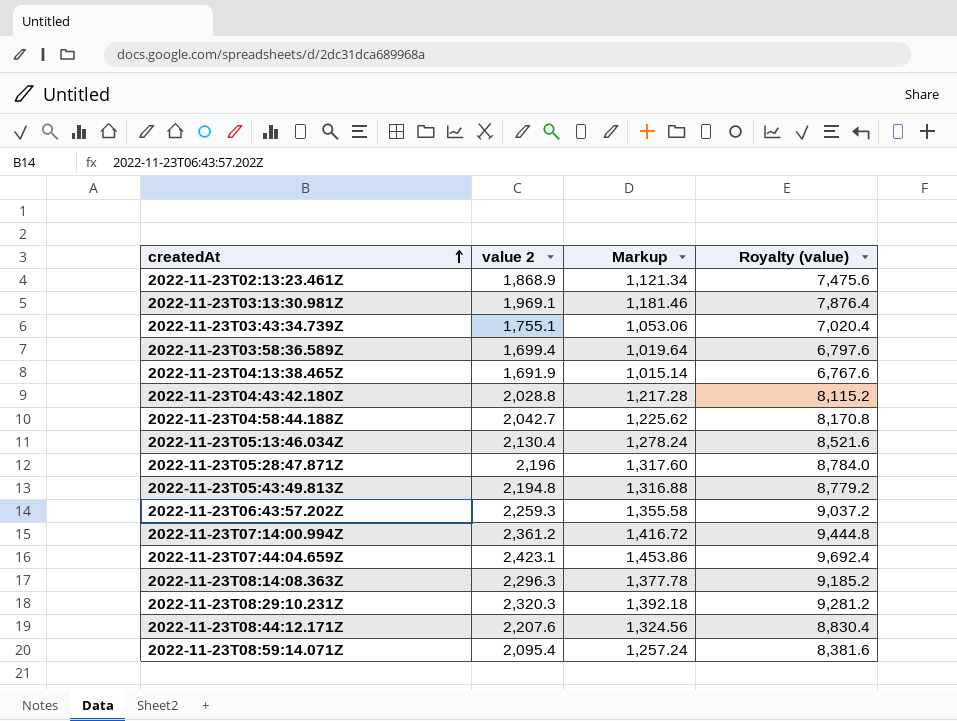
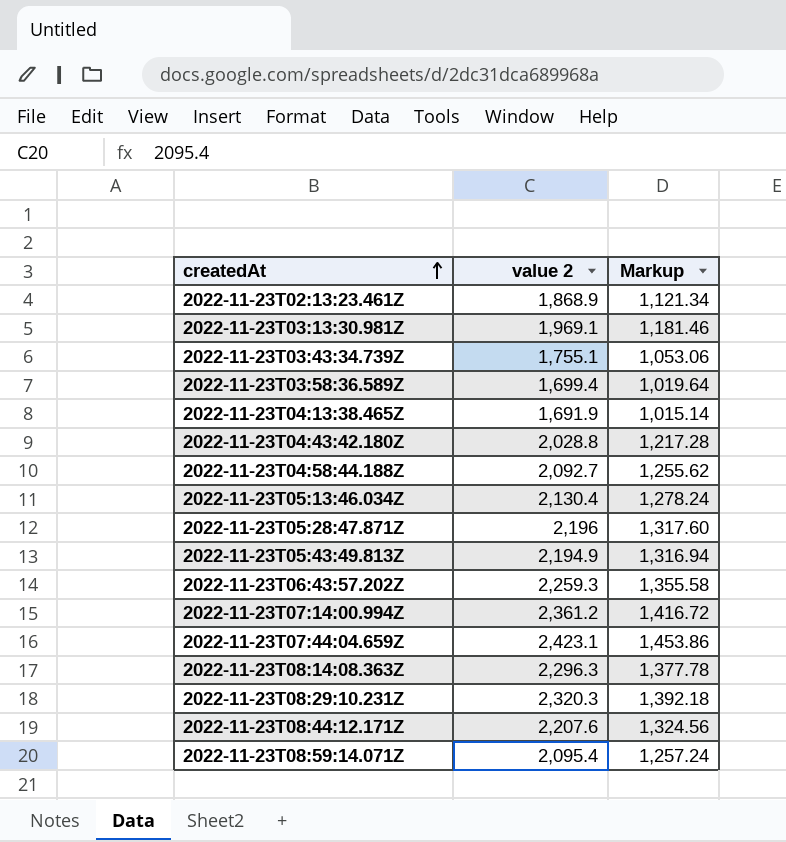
column Royalty (value) | formula: [value 2] * 4 -> none
2022-11-23T04:58:44.188Z | value 2: 2,042.7 -> 2,092.7
2022-11-23T04:58:44.188Z | Markup: 1,225.62 -> 1,255.62
2022-11-23T05:43:49.813Z | value 2: 2,194.8 -> 2,194.9
2022-11-23T05:43:49.813Z | Markup: 1,316.88 -> 1,316.94

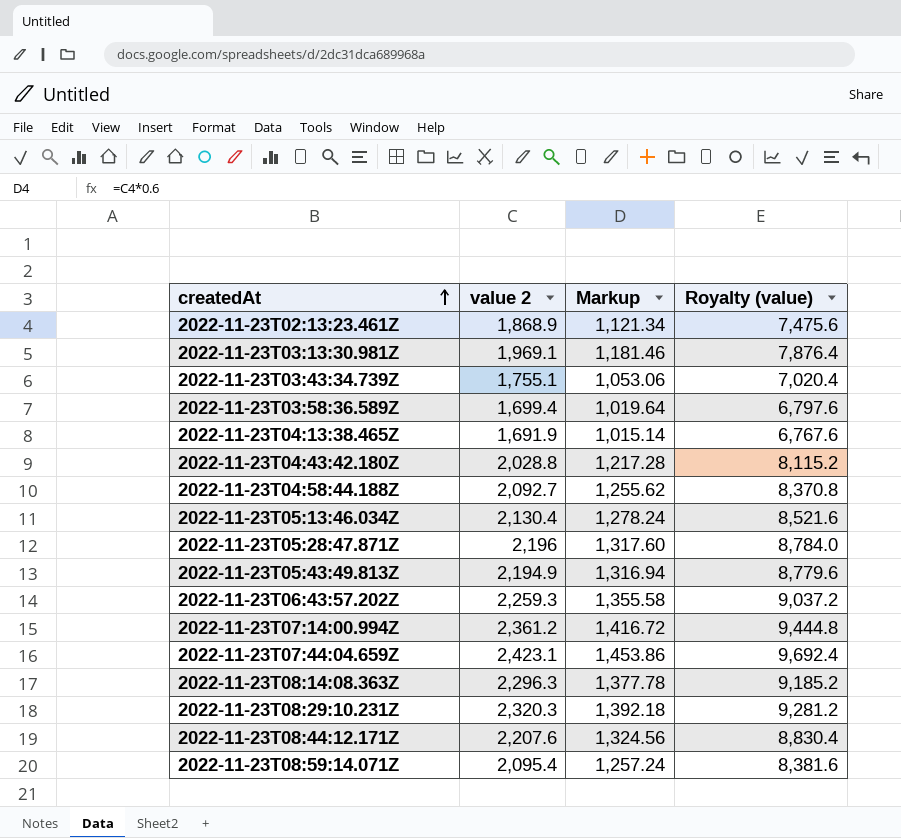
column Royalty (value) | formula: none -> [value 2] * 4

